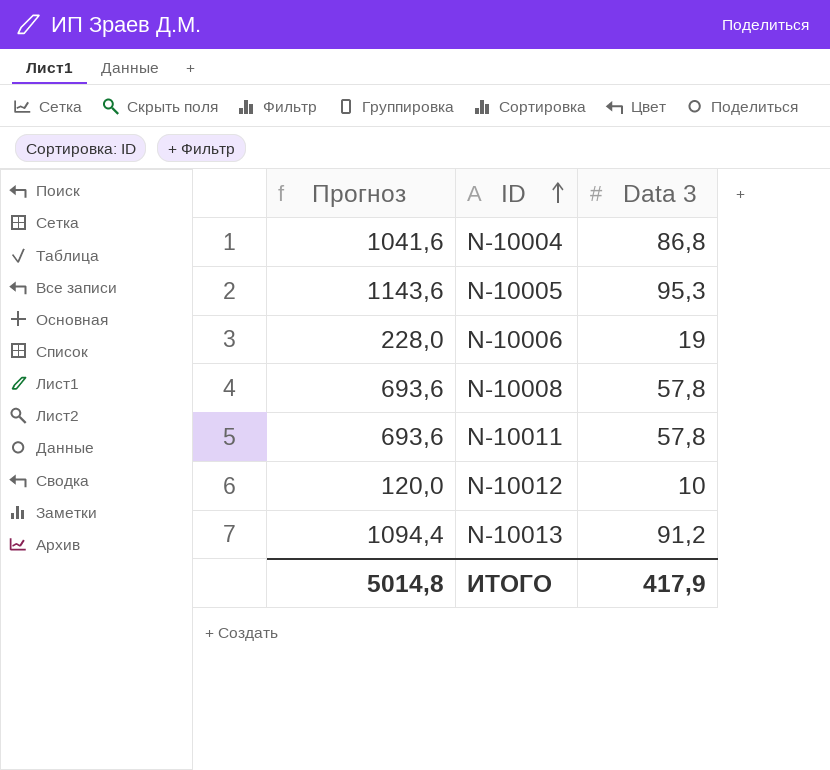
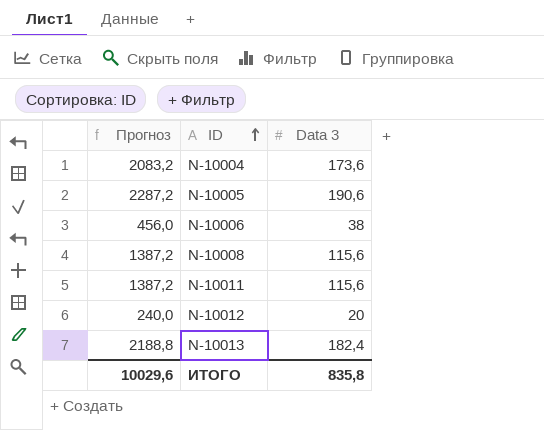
N-10004 | Прогноз: 1041,6 -> 2083,2
N-10004 | Data 3: 86,8 -> 173,6
N-10005 | Прогноз: 1143,6 -> 2287,2
N-10005 | Data 3: 95,3 -> 190,6
N-10006 | Прогноз: 228,0 -> 456,0
N-10006 | Data 3: 19 -> 38
N-10008 | Прогноз: 693,6 -> 1387,2
N-10008 | Data 3: 57,8 -> 115,6
N-10011 | Прогноз: 693,6 -> 1387,2
N-10011 | Data 3: 57,8 -> 115,6
N-10012 | Прогноз: 120,0 -> 240,0
N-10012 | Data 3: 10 -> 20
N-10013 | Прогноз: 1094,4 -> 2188,8
N-10013 | Data 3: 91,2 -> 182,4
ИТОГО | Прогноз: 5014,8 -> 10029,6
ИТОГО | Data 3: 417,9 -> 835,8

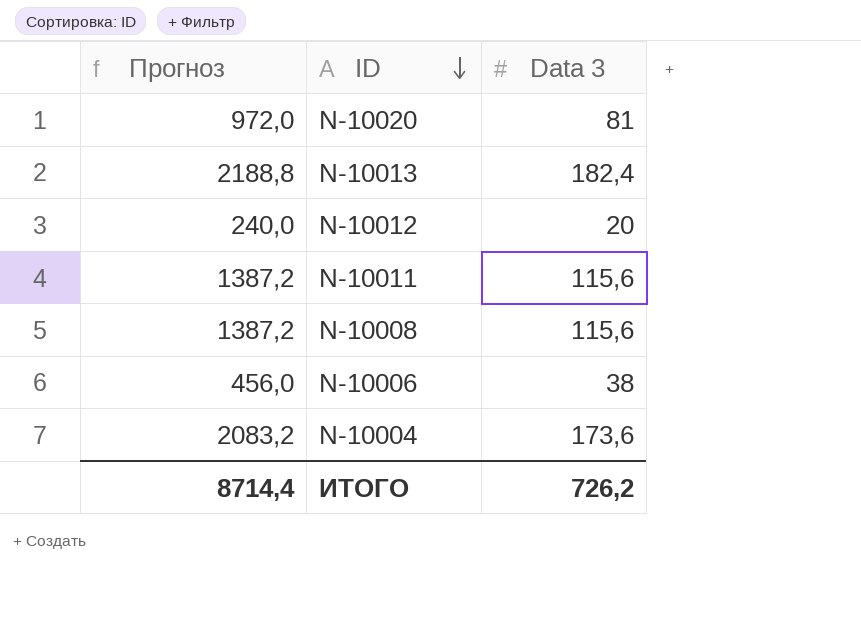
row order: ID ascending -> ID descending
row N-10005: 2287,2 | 190,6 -> none
row N-10020: none -> 972,0 | 81
ИТОГО | Прогноз: 10029,6 -> 8714,4
ИТОГО | Data 3: 835,8 -> 726,2

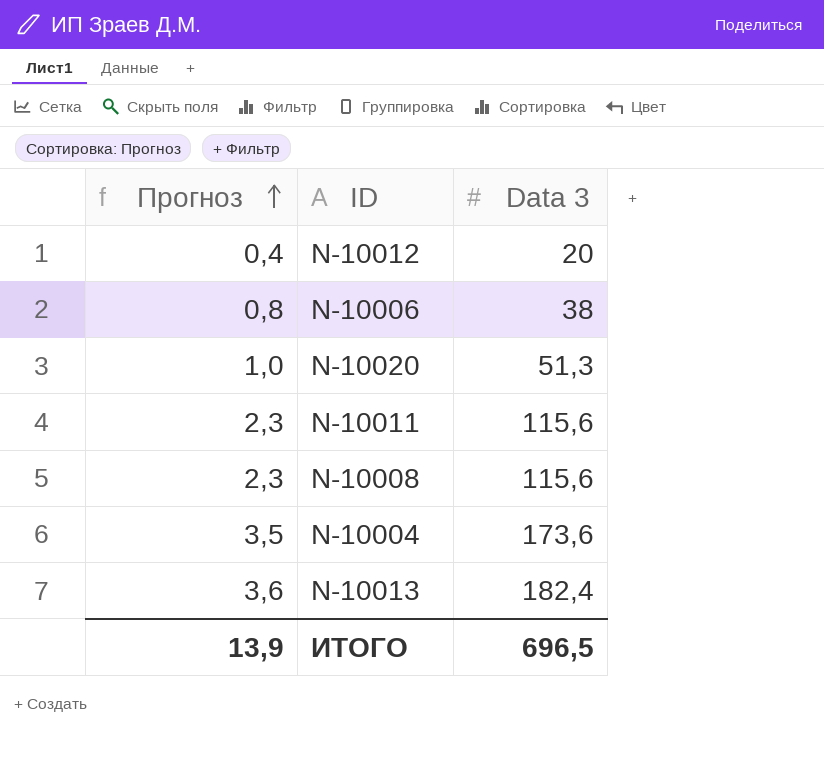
row order: ID descending -> Прогноз ascending
column Прогноз | formula: [Data 3] * 12 -> [Data 3] * 0,02
N-10020 | Data 3: 81 -> 51,3
ИТОГО | Прогноз: 8714,4 -> 13,9
ИТОГО | Data 3: 726,2 -> 696,5

